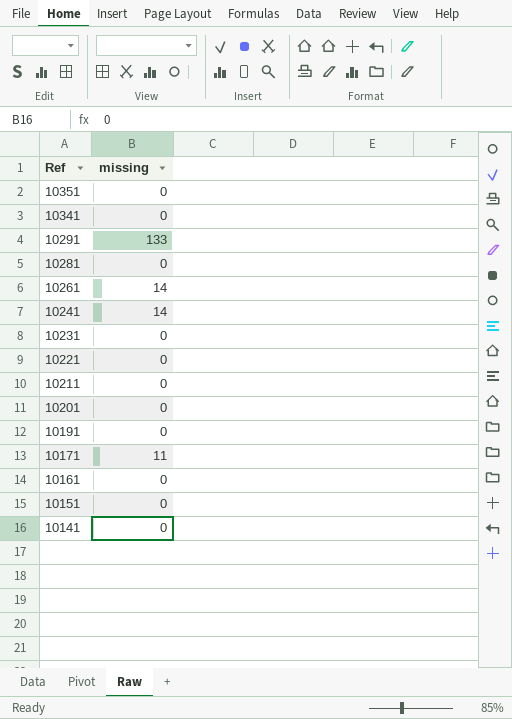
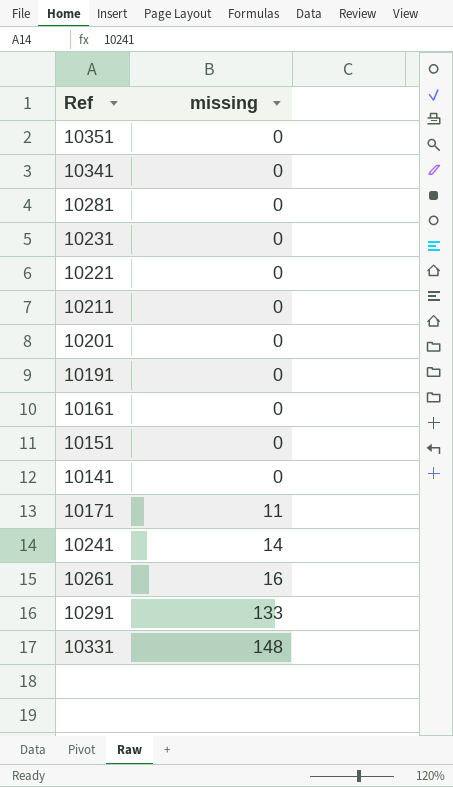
row order: Ref descending -> missing ascending
10261 | missing: 14 -> 16
row 10331: none -> 148

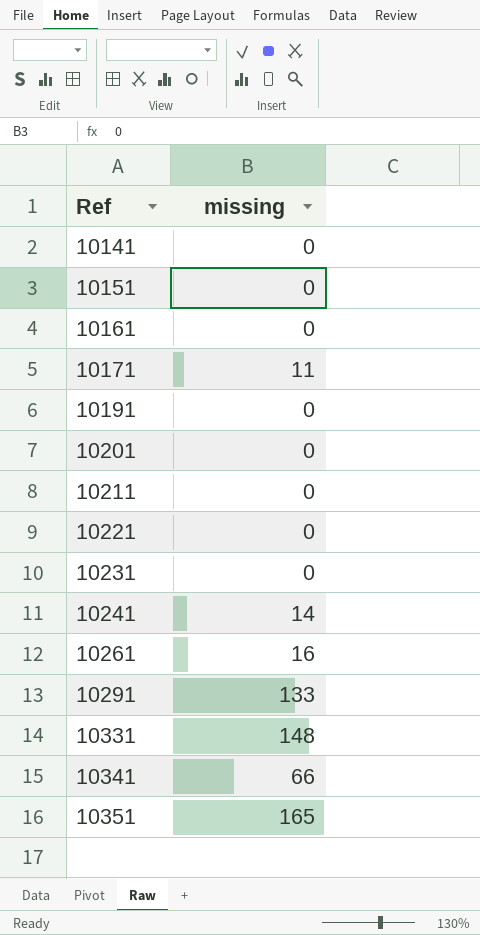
row order: missing ascending -> Ref ascending
row 10281: 0 -> none
10341 | missing: 0 -> 66
10351 | missing: 0 -> 165

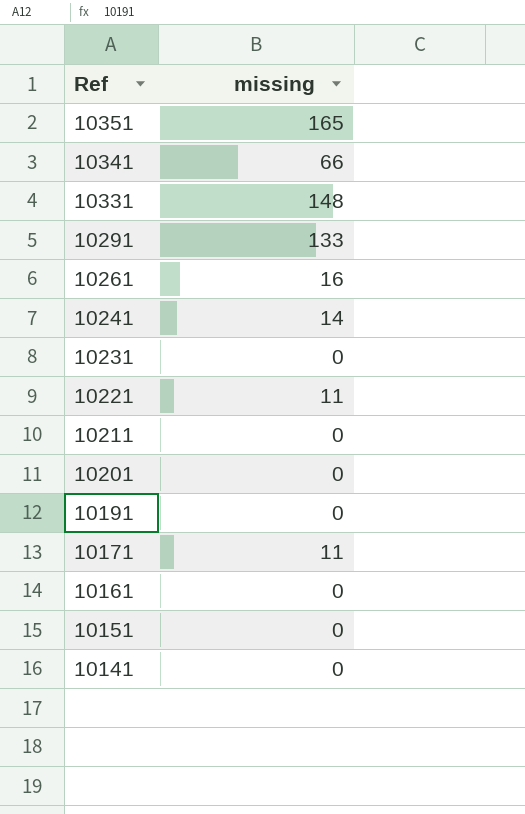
row order: Ref ascending -> Ref descending
10221 | missing: 0 -> 11

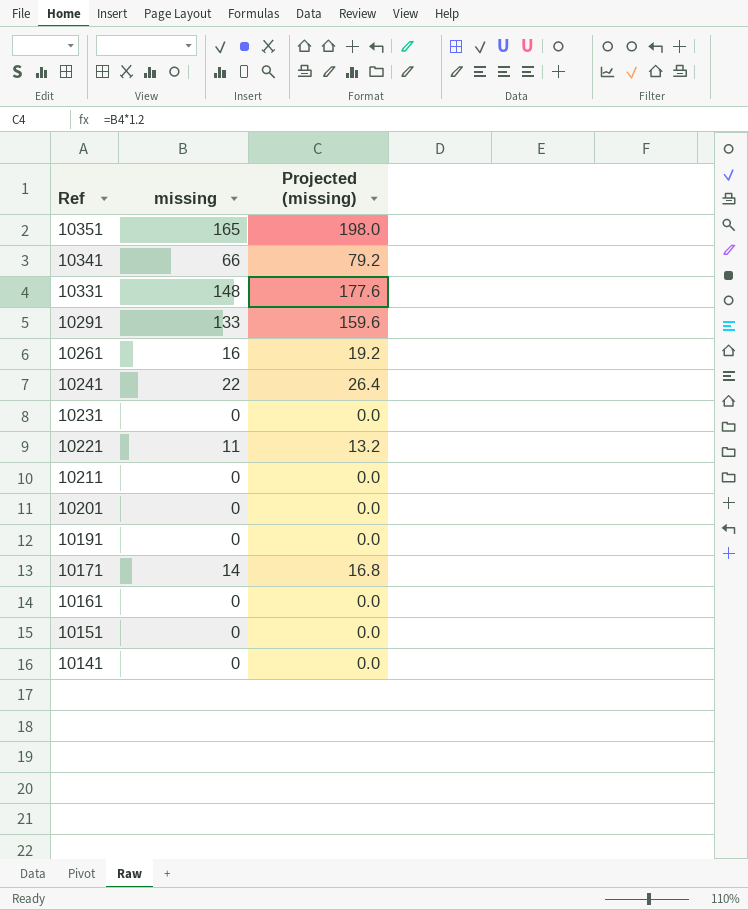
column Projected (missing) | formula: none -> [missing] * 1.2
10241 | missing: 14 -> 22
10171 | missing: 11 -> 14

